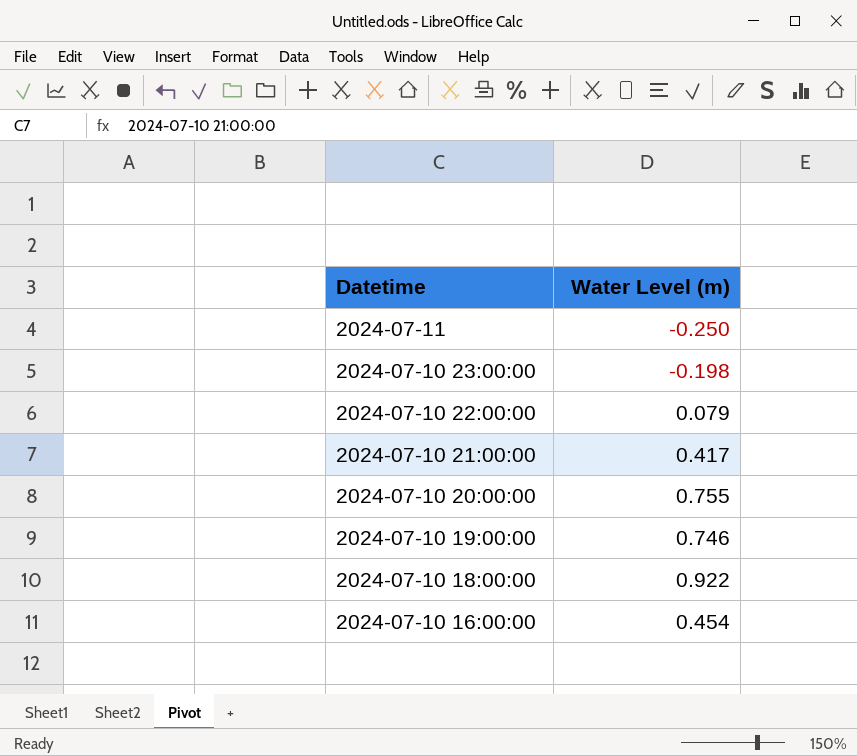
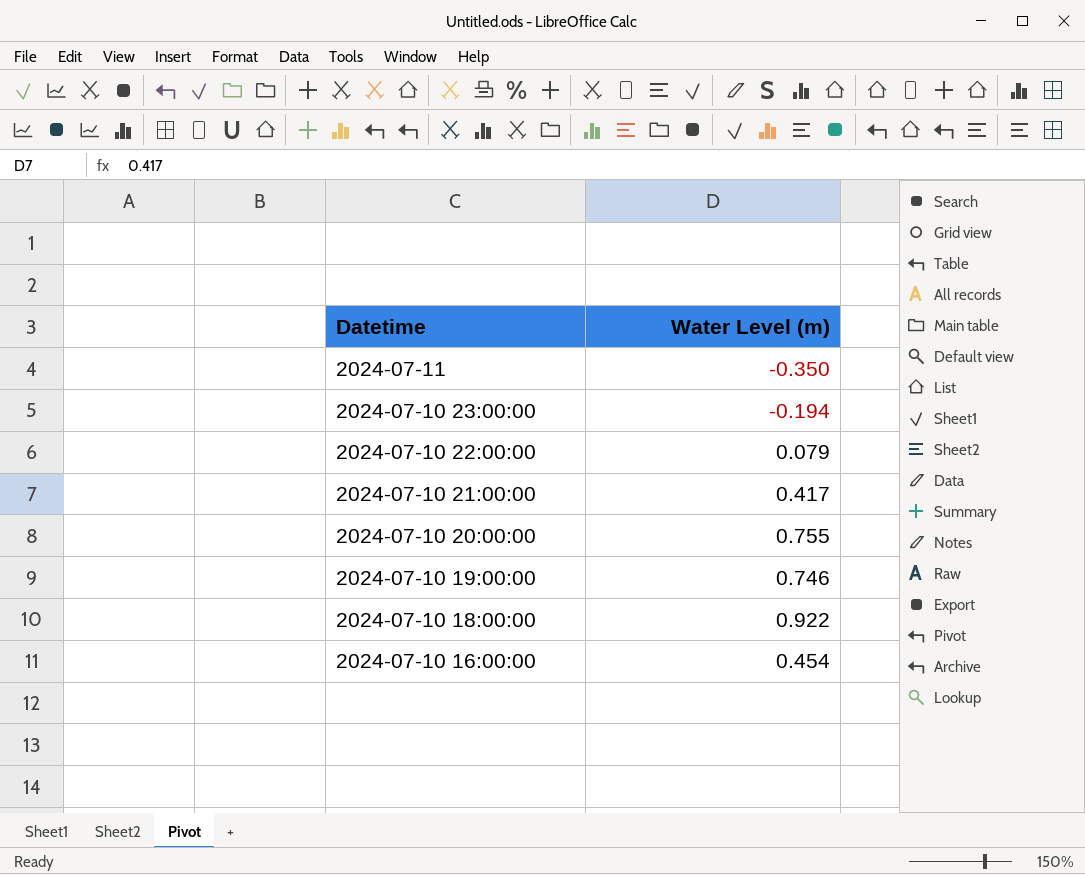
2024-07-11 | Water Level (m): -0.250 -> -0.350
2024-07-10 23:00:00 | Water Level (m): -0.198 -> -0.194

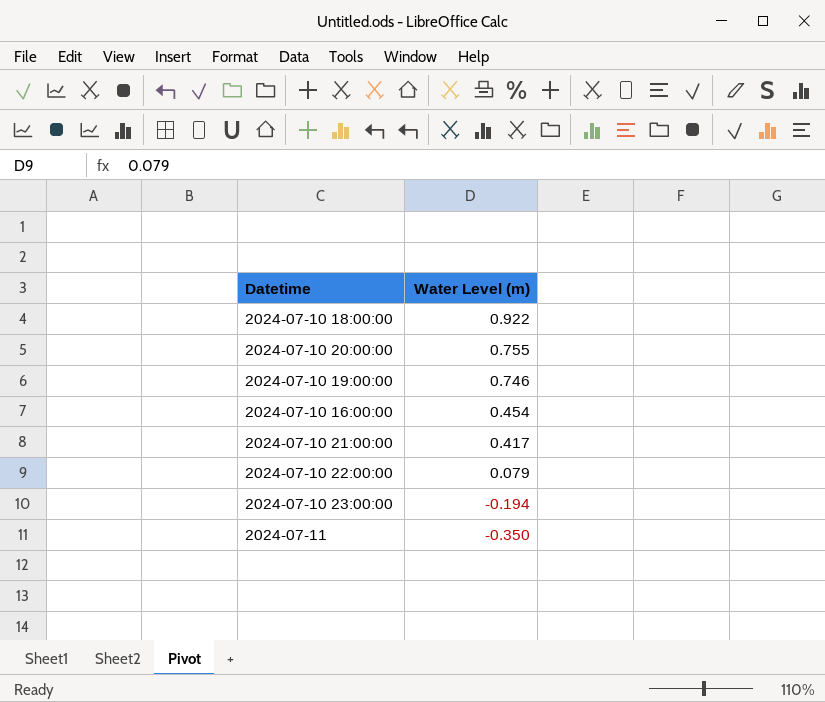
row order: Datetime descending -> Water Level (m) descending

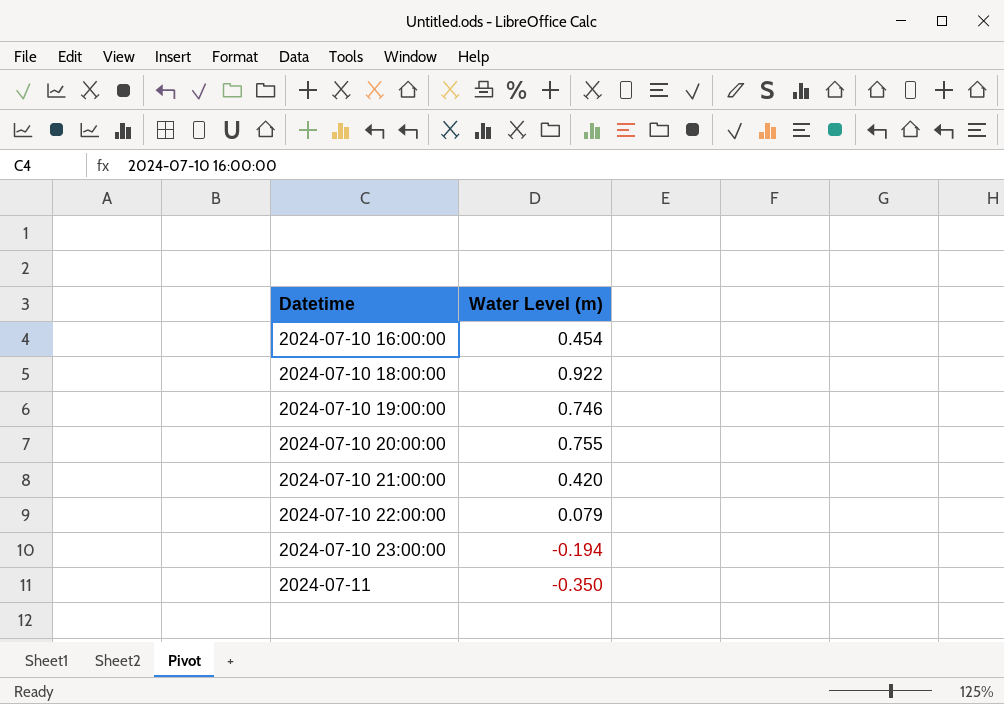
row order: Water Level (m) descending -> Datetime ascending
2024-07-10 21:00:00 | Water Level (m): 0.417 -> 0.420

